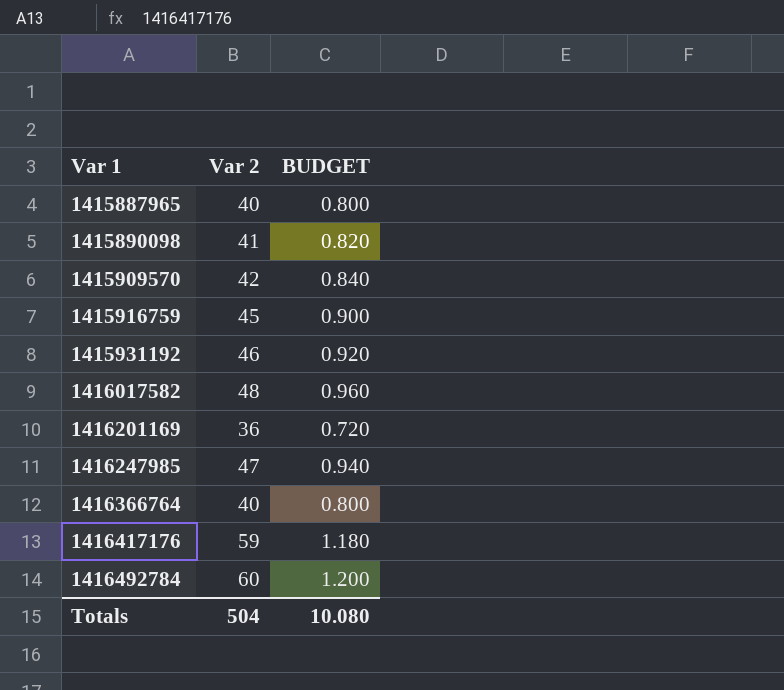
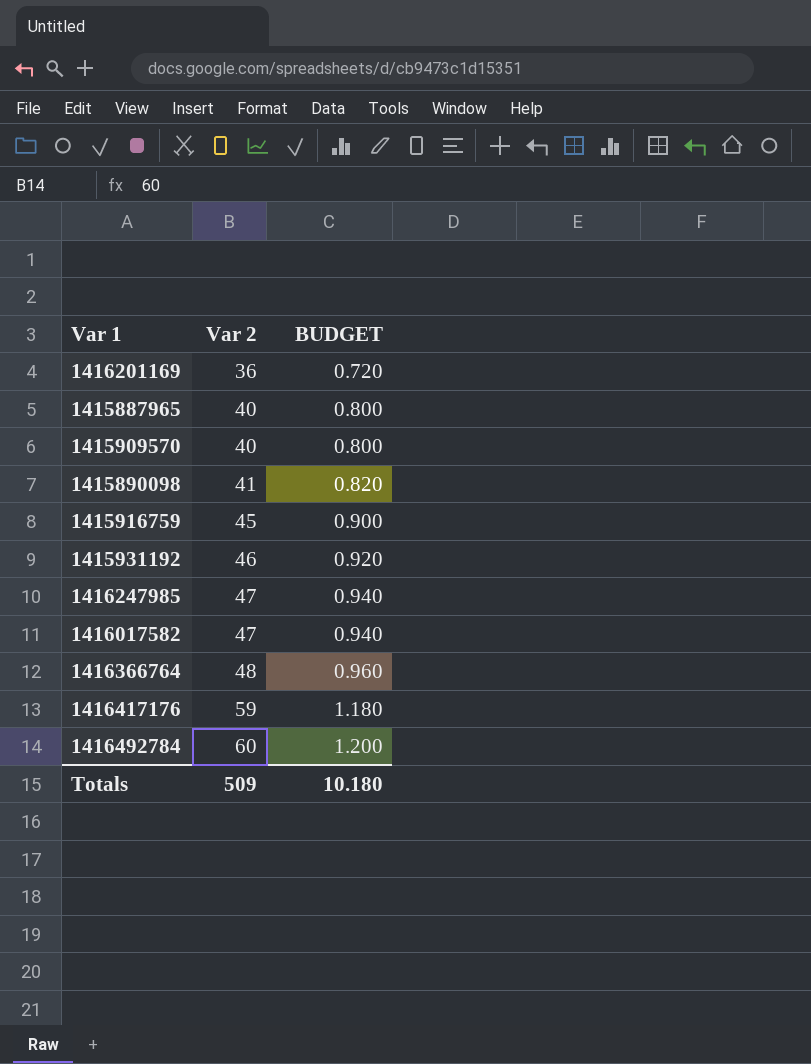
row order: Var 1 ascending -> Var 2 ascending
1415909570 | Var 2: 42 -> 40
1415909570 | BUDGET: 0.840 -> 0.800
1416017582 | Var 2: 48 -> 47
1416017582 | BUDGET: 0.960 -> 0.940
1416366764 | Var 2: 40 -> 48
1416366764 | BUDGET: 0.800 -> 0.960
Totals | Var 2: 504 -> 509
Totals | BUDGET: 10.080 -> 10.180

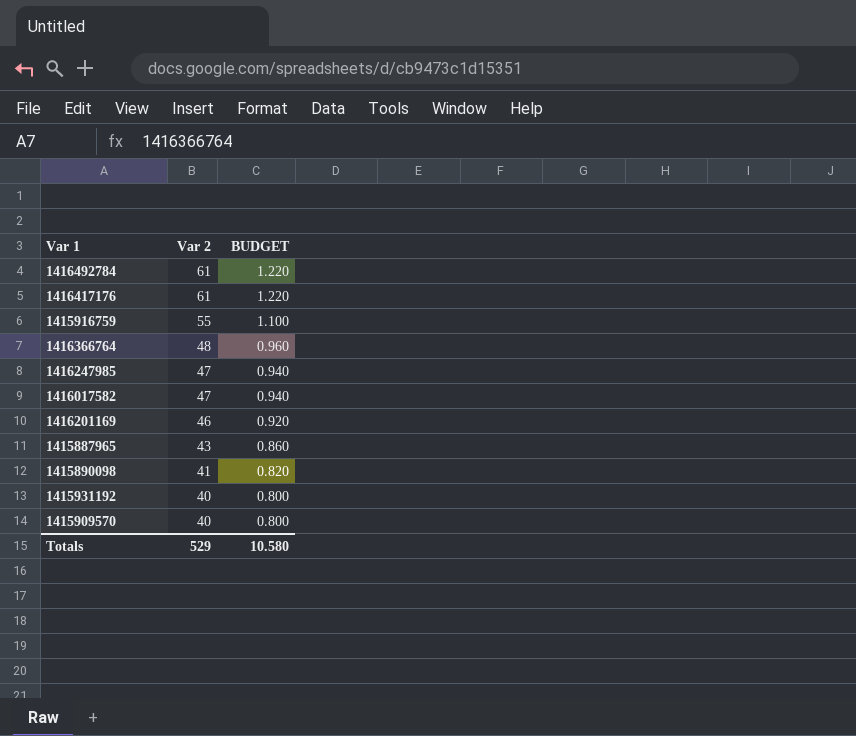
row order: Var 2 ascending -> Var 2 descending
1416492784 | Var 2: 60 -> 61
1416492784 | BUDGET: 1.200 -> 1.220
1416417176 | Var 2: 59 -> 61
1416417176 | BUDGET: 1.180 -> 1.220
1415916759 | Var 2: 45 -> 55
1415916759 | BUDGET: 0.900 -> 1.100
1416201169 | Var 2: 36 -> 46
1416201169 | BUDGET: 0.720 -> 0.920
1415887965 | Var 2: 40 -> 43
1415887965 | BUDGET: 0.800 -> 0.860
1415931192 | Var 2: 46 -> 40
1415931192 | BUDGET: 0.920 -> 0.800
Totals | Var 2: 509 -> 529
Totals | BUDGET: 10.180 -> 10.580

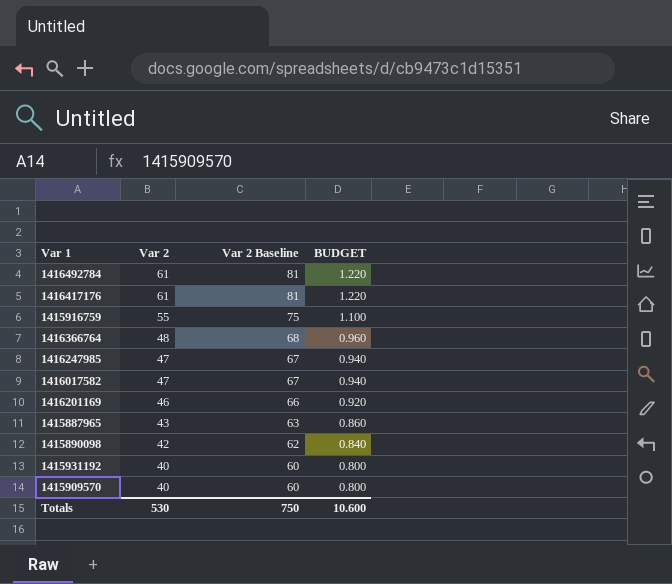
column Var 2 Baseline | formula: none -> [Var 2] + 20
1415890098 | Var 2: 41 -> 42
1415890098 | BUDGET: 0.820 -> 0.840
Totals | Var 2: 529 -> 530
Totals | BUDGET: 10.580 -> 10.600

